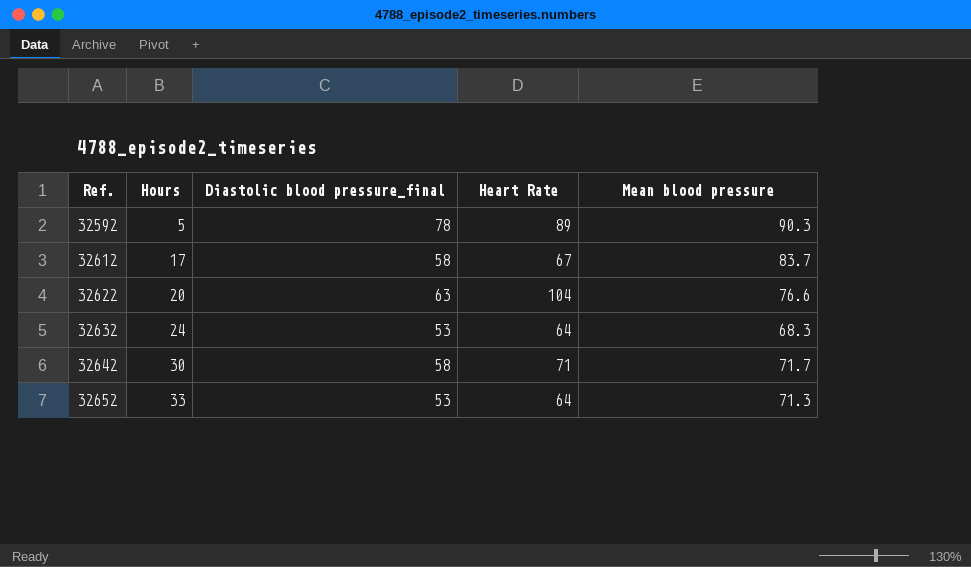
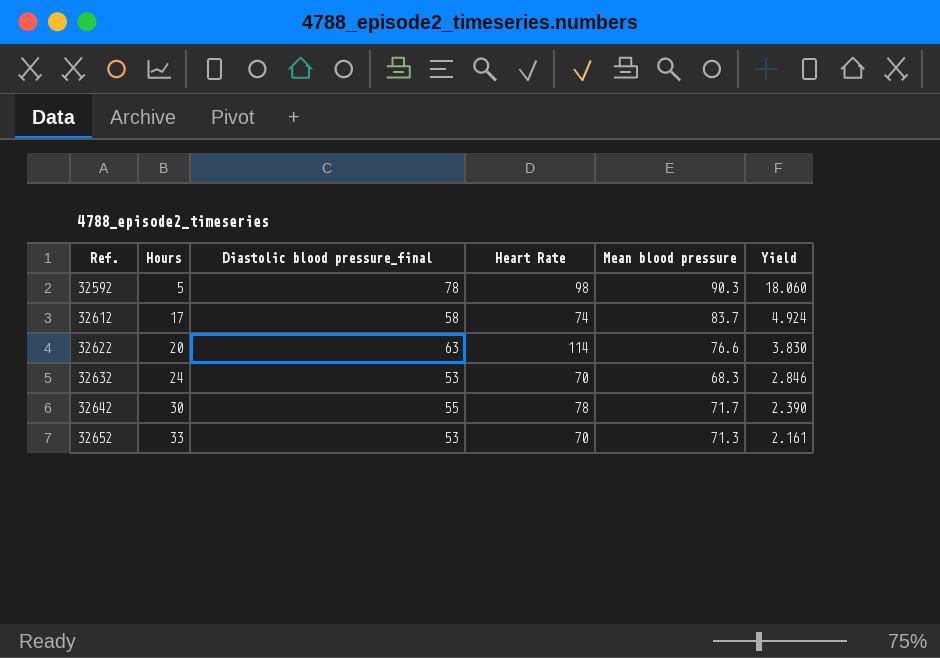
column Yield | formula: none -> [Mean blood pressure] / [Hours]
32592 | Heart Rate: 89 -> 98
32612 | Heart Rate: 67 -> 74
32622 | Heart Rate: 104 -> 114
32632 | Heart Rate: 64 -> 70
32642 | Diastolic blood pressure_final: 58 -> 55
32642 | Heart Rate: 71 -> 78
32652 | Heart Rate: 64 -> 70

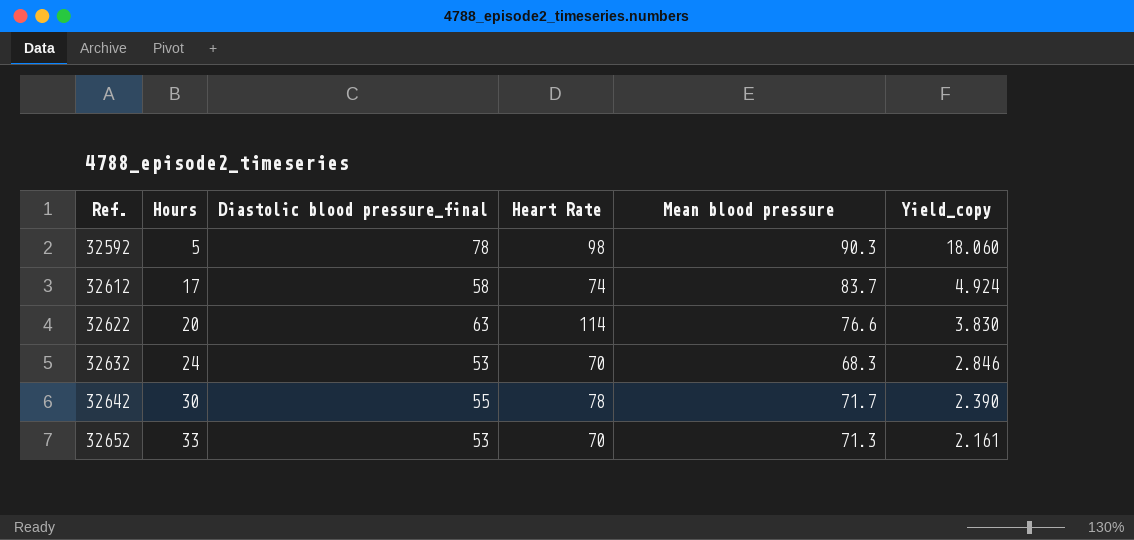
column name: Yield -> Yield_copy

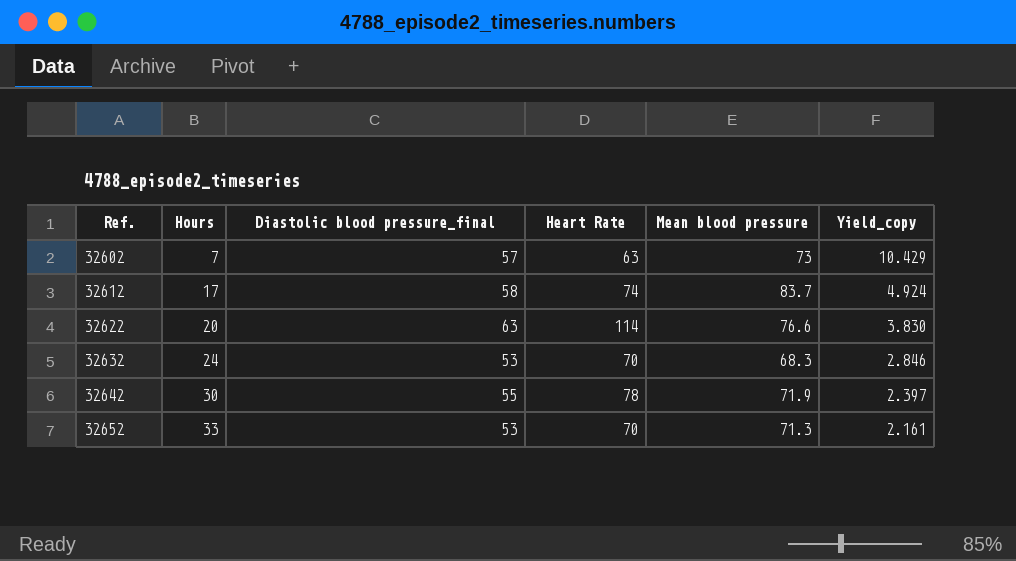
row 32592: 5 | 78 | 98 | 90.3 | 18.060 -> none
row 32602: none -> 7 | 57 | 63 | 73 | 10.429
32642 | Mean blood pressure: 71.7 -> 71.9
32642 | Yield_copy: 2.390 -> 2.397

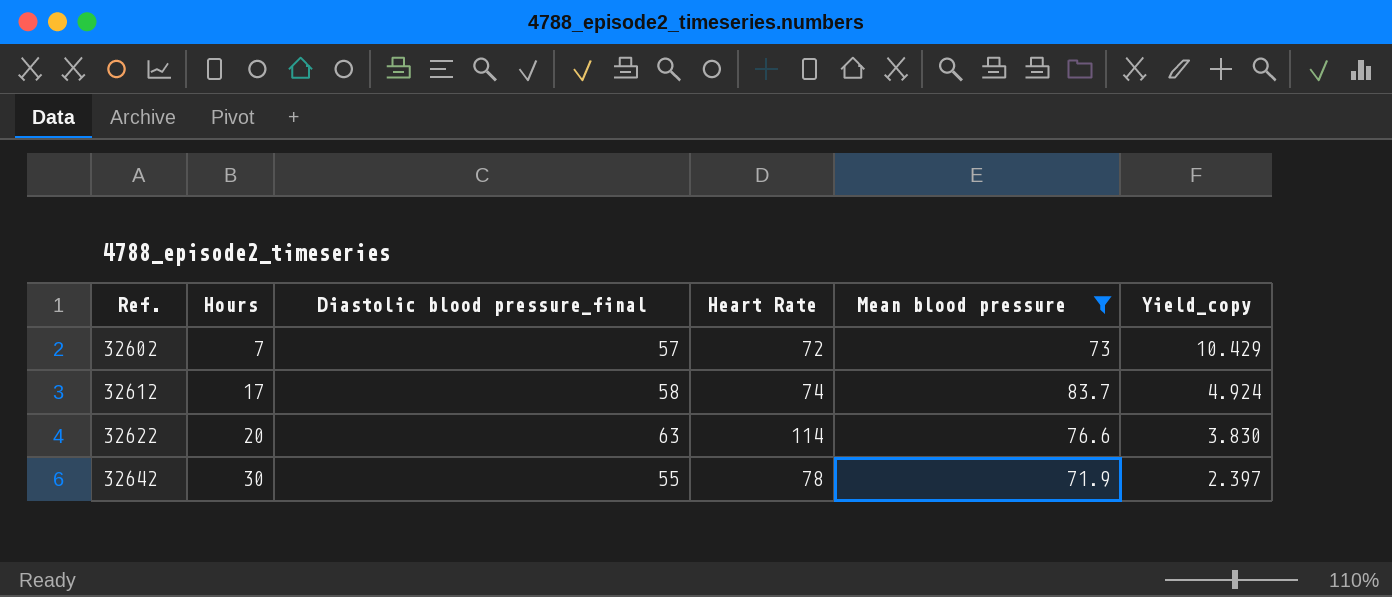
filter: none -> Mean blood pressure >= 71.9
32602 | Heart Rate: 63 -> 72

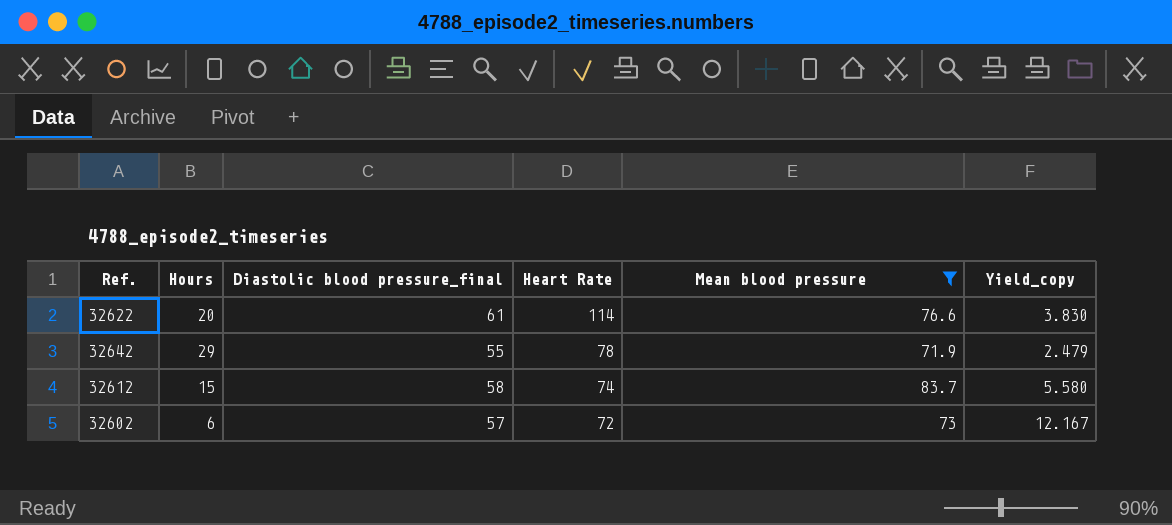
row order: Ref. ascending -> Heart Rate descending
32622 | Diastolic blood pressure_final: 63 -> 61
32642 | Hours: 30 -> 29
32642 | Yield_copy: 2.397 -> 2.479
32612 | Hours: 17 -> 15
32612 | Yield_copy: 4.924 -> 5.580
32602 | Hours: 7 -> 6
32602 | Yield_copy: 10.429 -> 12.167

